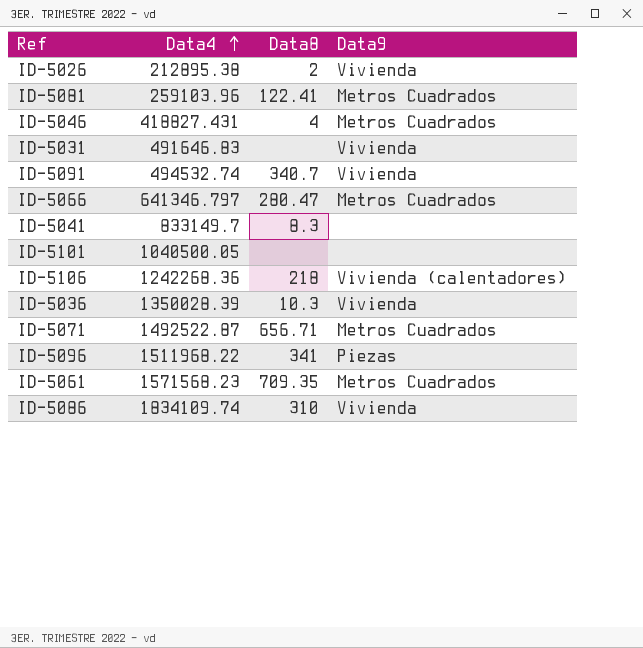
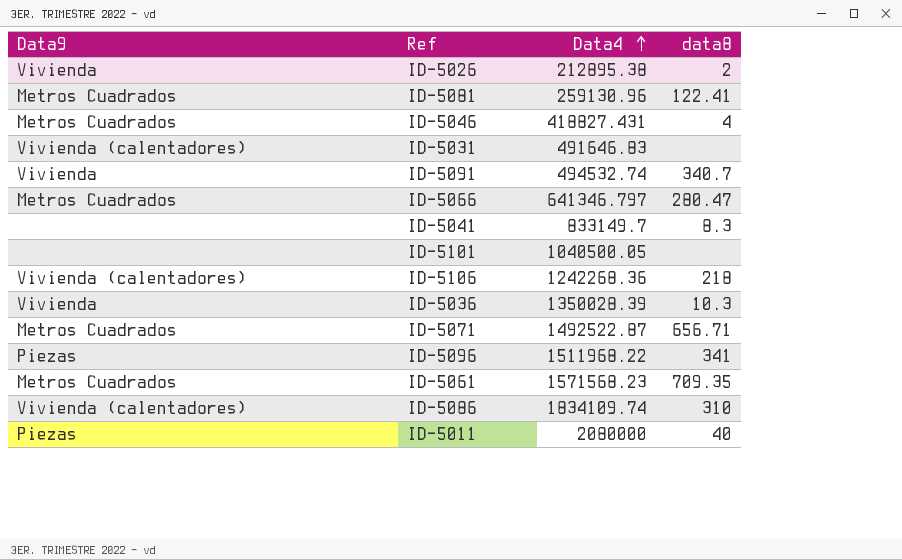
column Data9 | position: 4 -> 1
column name: Data8 -> data8
ID-5081 | Data4: 259103.96 -> 259130.96
ID-5031 | Data9: Vivienda -> Vivienda (calentadores)
ID-5086 | Data9: Vivienda -> Vivienda (calentadores)
row ID-5011: none -> Piezas | 2080000 | 40

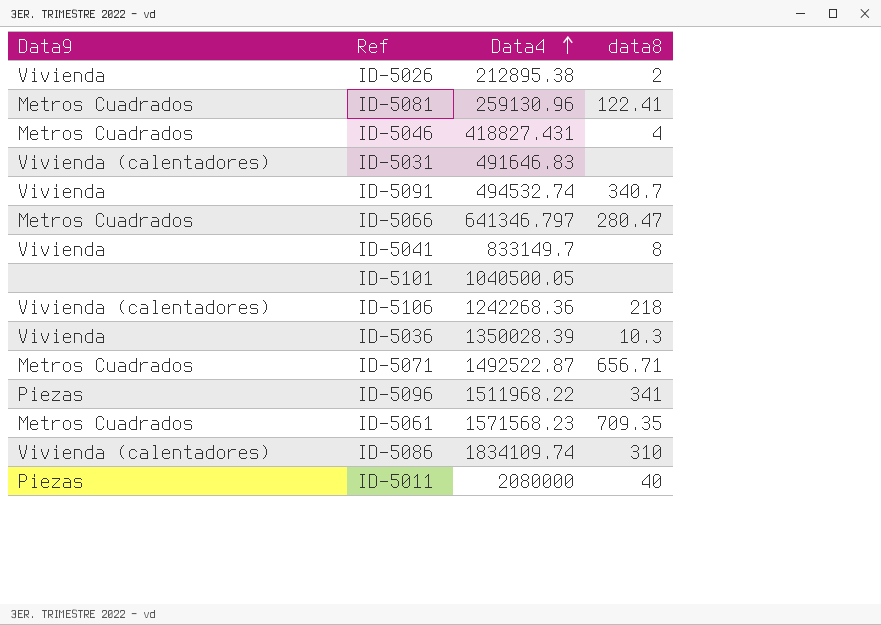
ID-5041 | Data9: none -> Vivienda
ID-5041 | data8: 8.3 -> 8

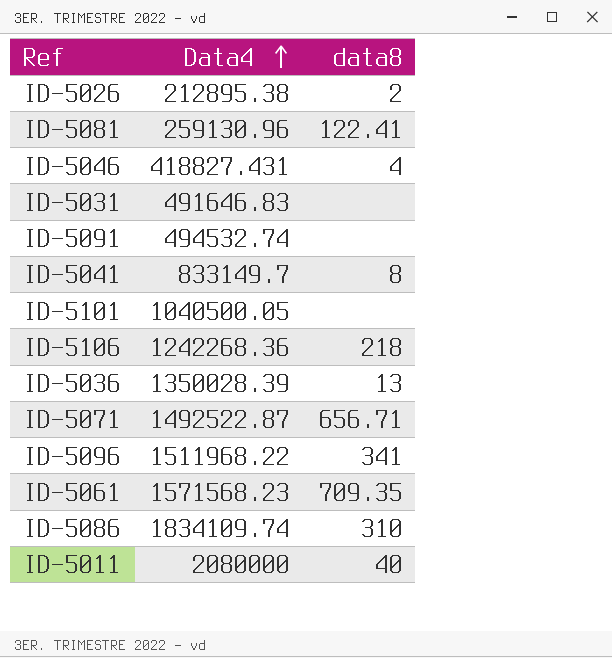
column Data9 | position: 1 -> none
row ID-5066: Metros Cuadrados | 641346.797 | 280.47 -> none
ID-5091 | data8: 340.7 -> none
ID-5036 | data8: 10.3 -> 13

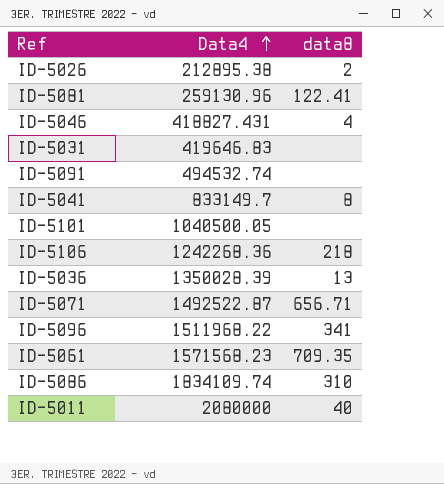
ID-5031 | Data4: 491646.83 -> 419646.83

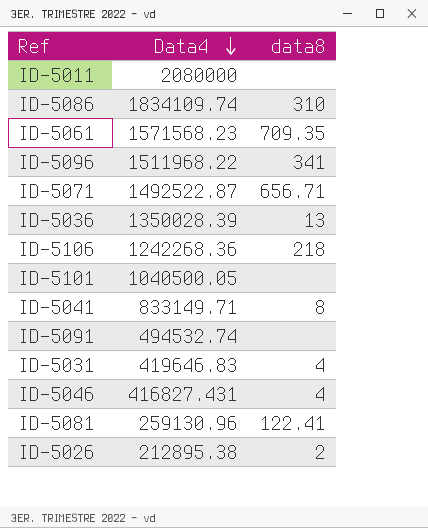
row order: Data4 ascending -> Data4 descending
ID-5011 | data8: 40 -> none
ID-5041 | Data4: 833149.7 -> 833149.71
ID-5031 | data8: none -> 4
ID-5046 | Data4: 418827.431 -> 416827.431

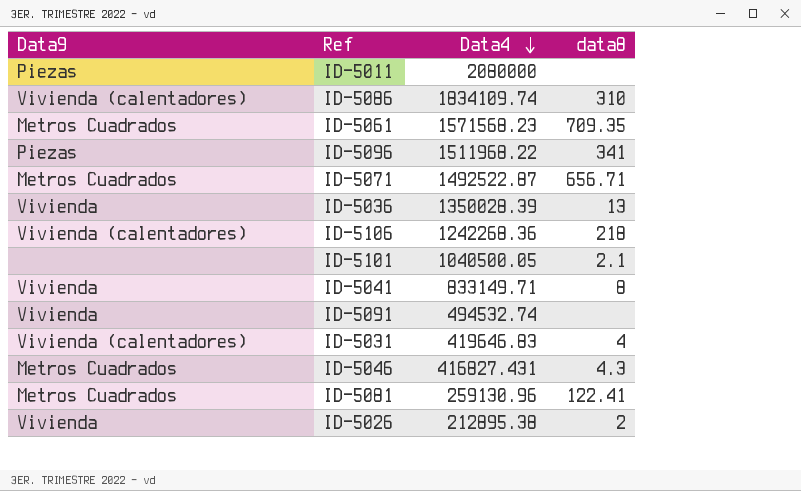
column Data9 | position: none -> 1
ID-5101 | data8: none -> 2.1
ID-5046 | data8: 4 -> 4.3

